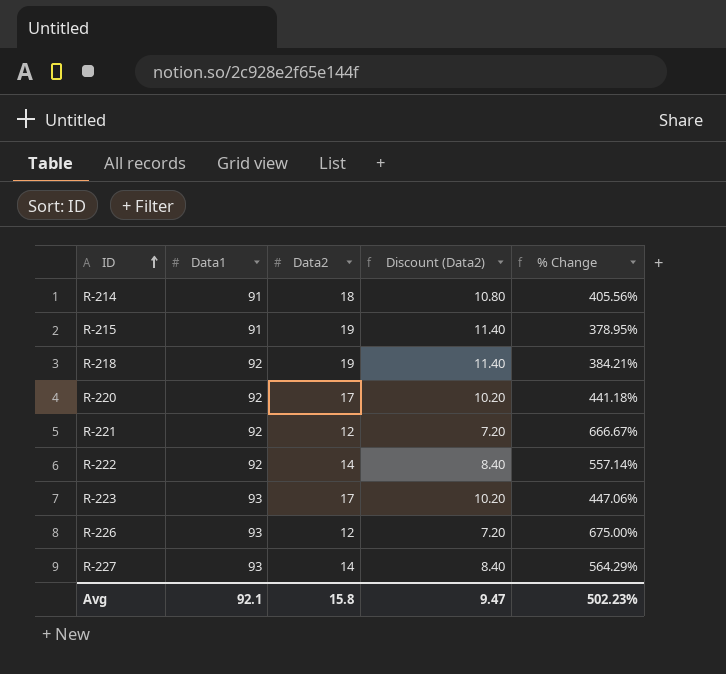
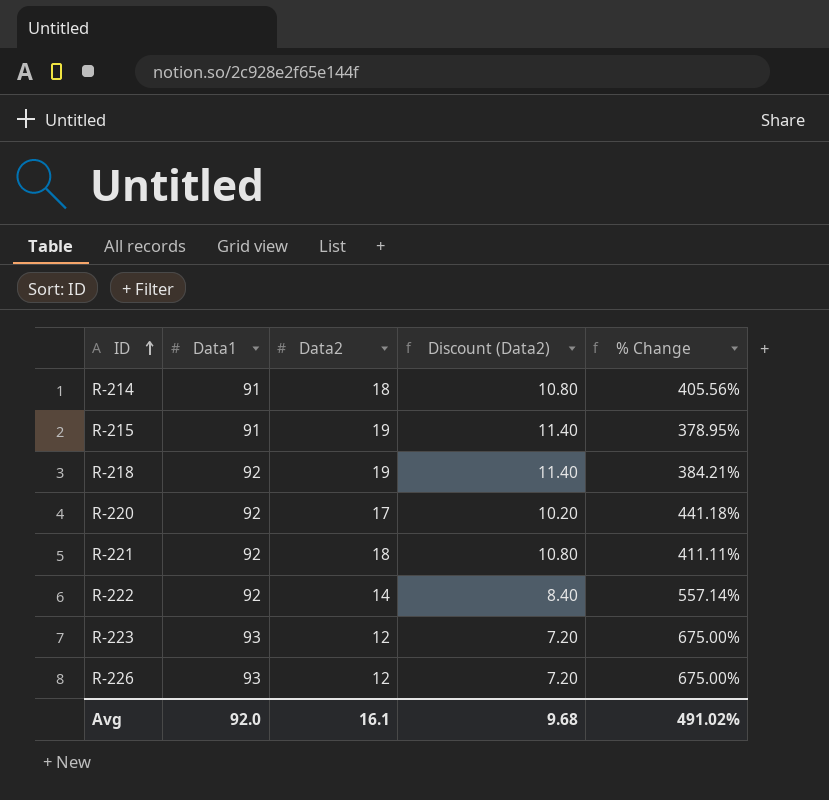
row R-227: 93 | 14 | 8.40 | 564.29% -> none
R-221 | Data2: 12 -> 18
R-221 | Discount (Data2): 7.20 -> 10.80
R-221 | % Change: 666.67% -> 411.11%
R-223 | Data2: 17 -> 12
R-223 | Discount (Data2): 10.20 -> 7.20
R-223 | % Change: 447.06% -> 675.00%
Avg | Data1: 92.1 -> 92.0
Avg | Data2: 15.8 -> 16.1
Avg | Discount (Data2): 9.47 -> 9.68
Avg | % Change: 502.23% -> 491.02%

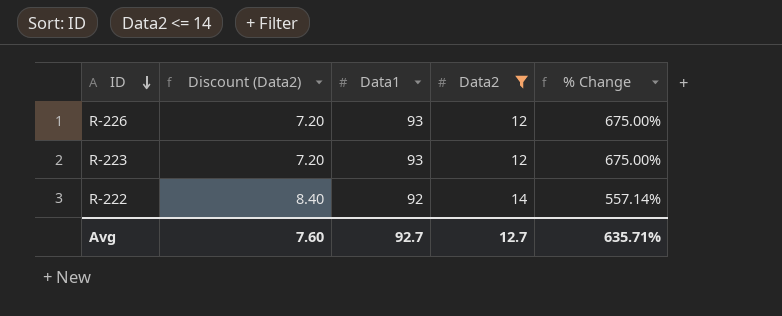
filter: none -> Data2 <= 14
row order: ID ascending -> ID descending
column Discount (Data2) | position: 4 -> 2
Avg | Discount (Data2): 9.68 -> 7.60
Avg | Data1: 92.0 -> 92.7
Avg | Data2: 16.1 -> 12.7
Avg | % Change: 491.02% -> 635.71%

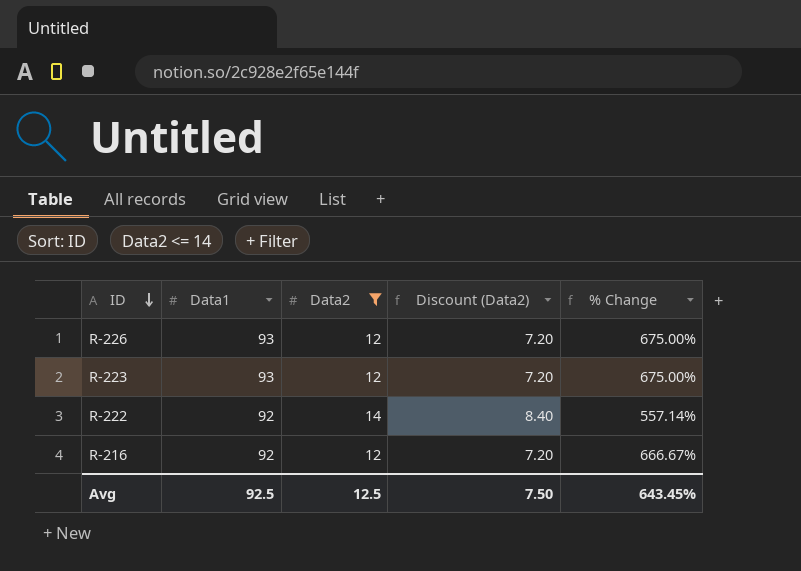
column Discount (Data2) | position: 2 -> 4
row R-216: none -> 92 | 12 | 7.20 | 666.67%
Avg | Data1: 92.7 -> 92.5
Avg | Data2: 12.7 -> 12.5
Avg | Discount (Data2): 7.60 -> 7.50
Avg | % Change: 635.71% -> 643.45%

